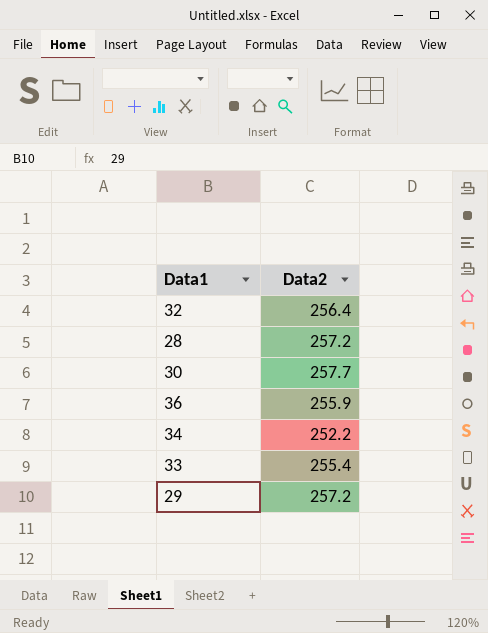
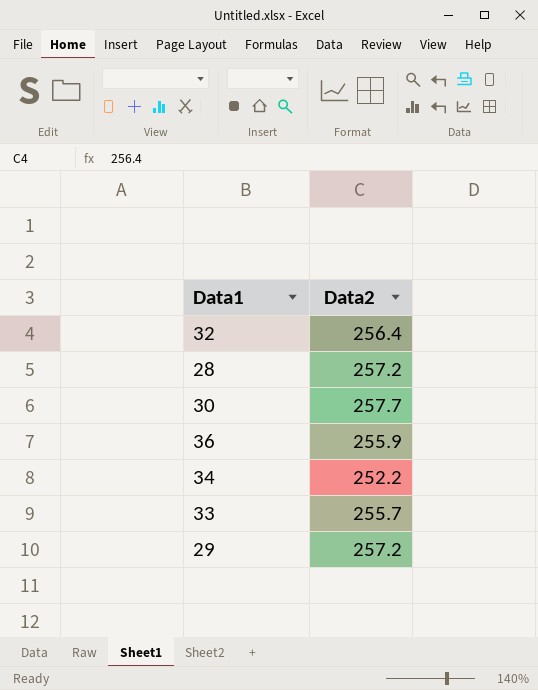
33 | Data2: 255.4 -> 255.7

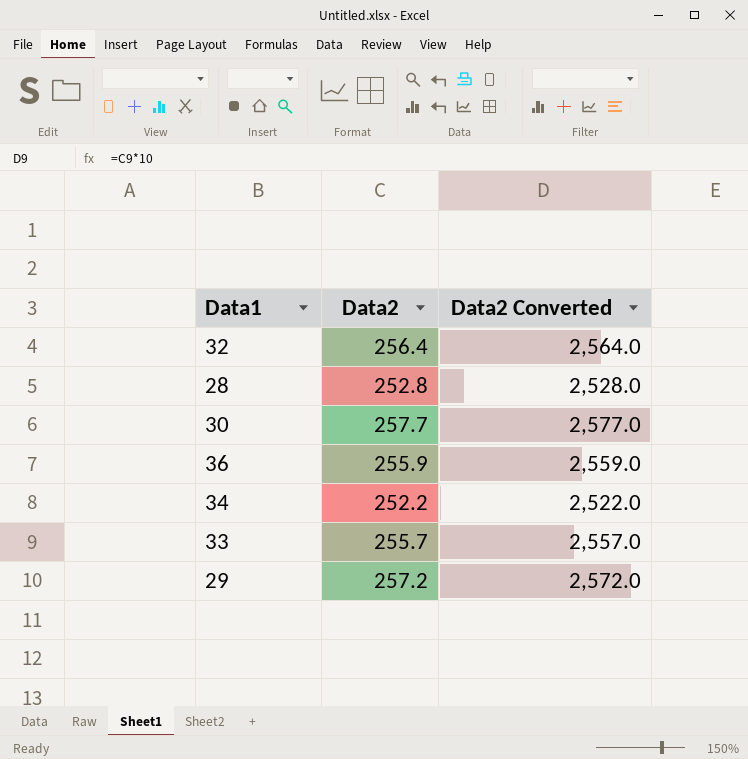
column Data2 Converted | formula: none -> [Data2] * 10
28 | Data2: 257.2 -> 252.8

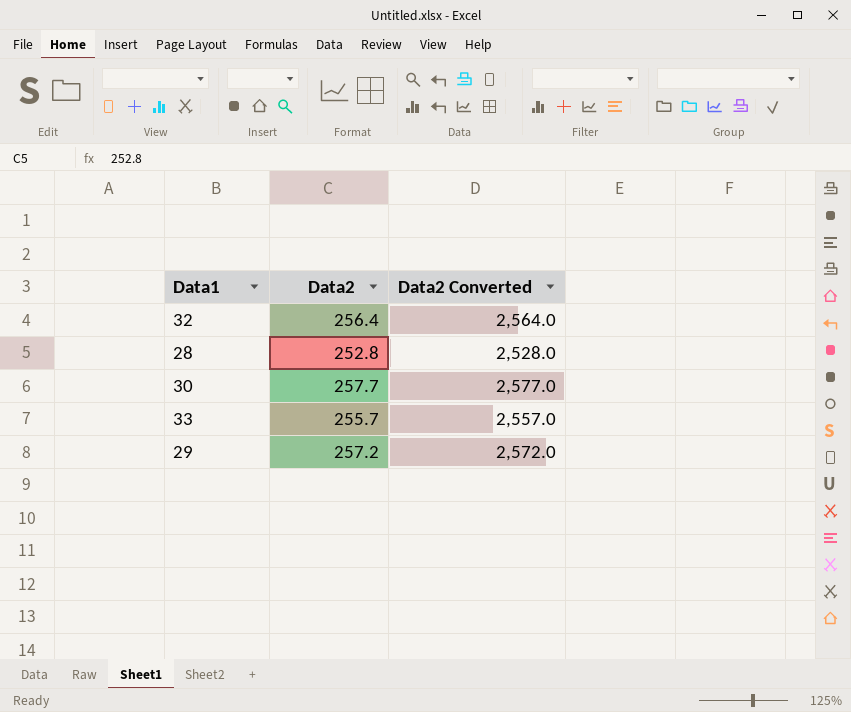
row 36: 255.9 | 2,559.0 -> none
row 34: 252.2 | 2,522.0 -> none

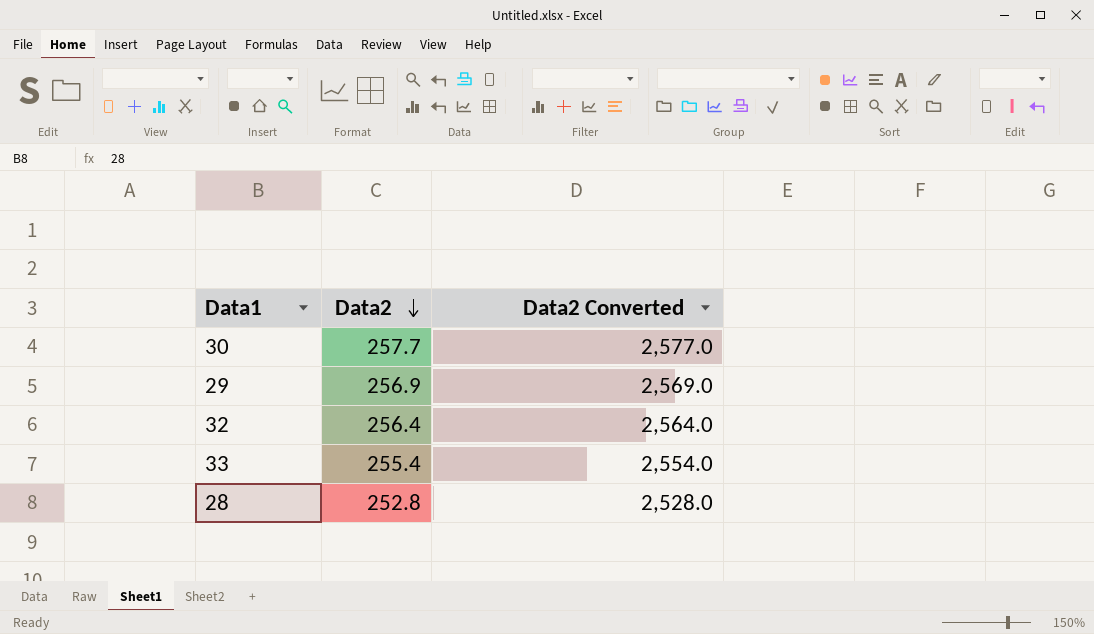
row order: none -> Data2 descending
29 | Data2: 257.2 -> 256.9
29 | Data2 Converted: 2,572.0 -> 2,569.0
33 | Data2: 255.7 -> 255.4
33 | Data2 Converted: 2,557.0 -> 2,554.0

